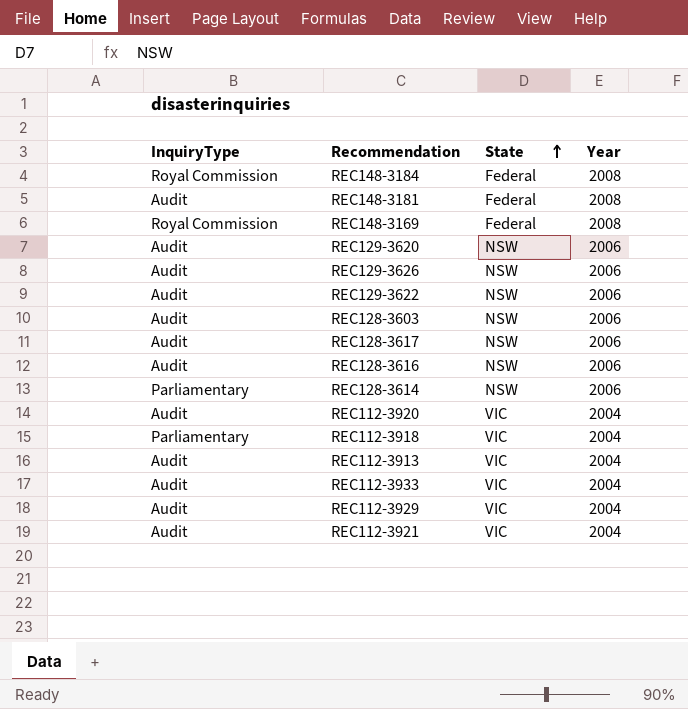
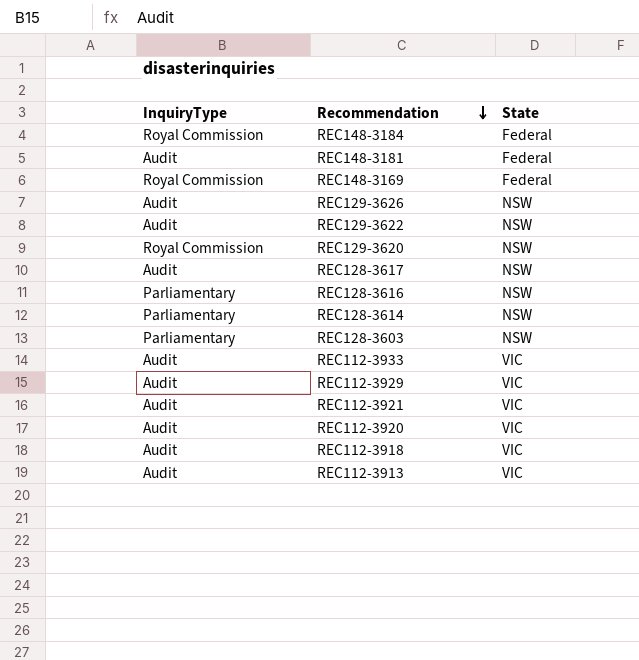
row order: State ascending -> Recommendation descending
column Year | position: 4 -> none
REC129-3620 | InquiryType: Audit -> Royal Commission
REC128-3616 | InquiryType: Audit -> Parliamentary
REC128-3603 | InquiryType: Audit -> Parliamentary
REC112-3918 | InquiryType: Parliamentary -> Audit

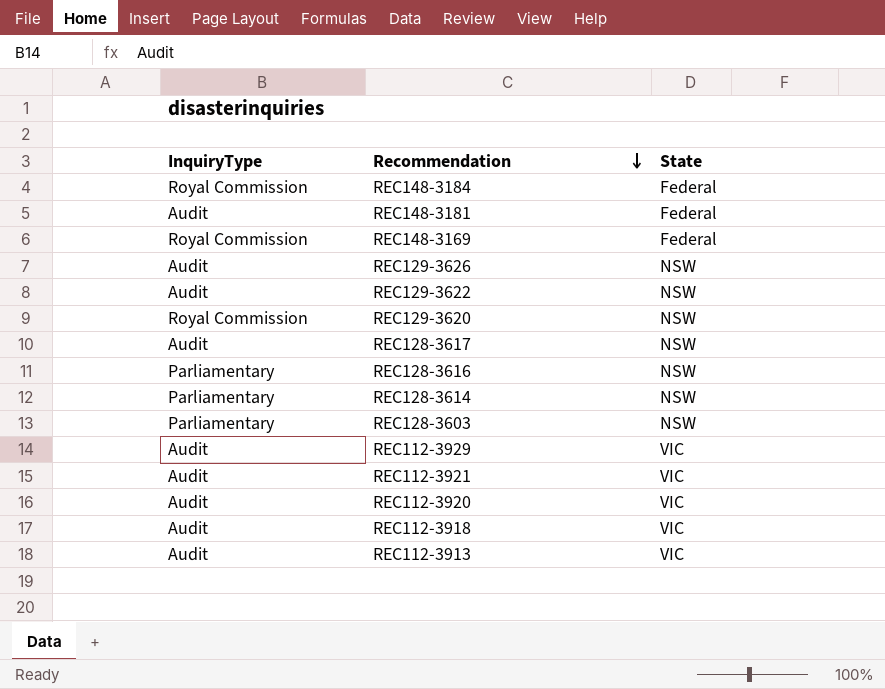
row REC112-3933: Audit | VIC -> none

